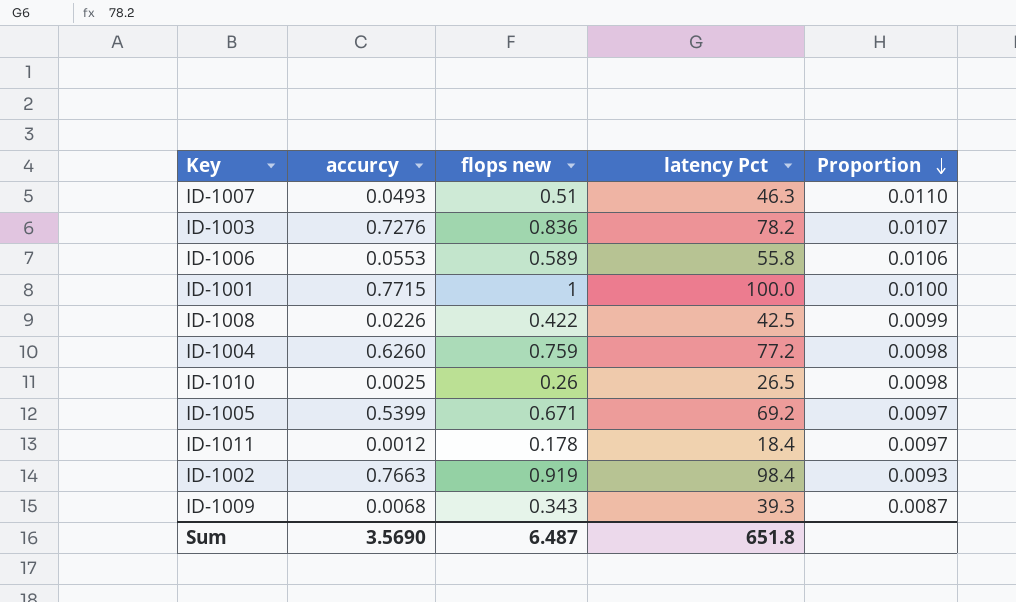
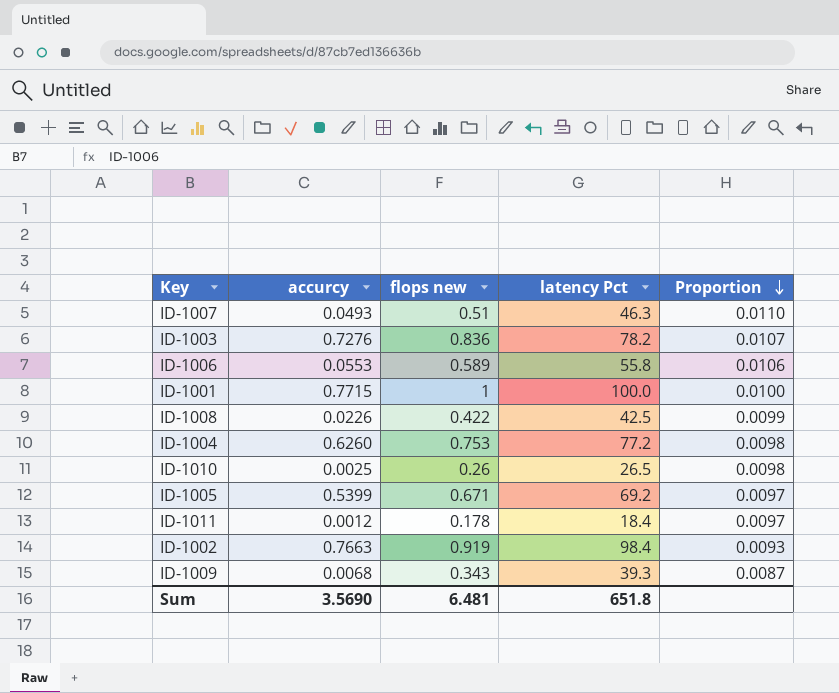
ID-1004 | flops new: 0.759 -> 0.753
Sum | flops new: 6.487 -> 6.481

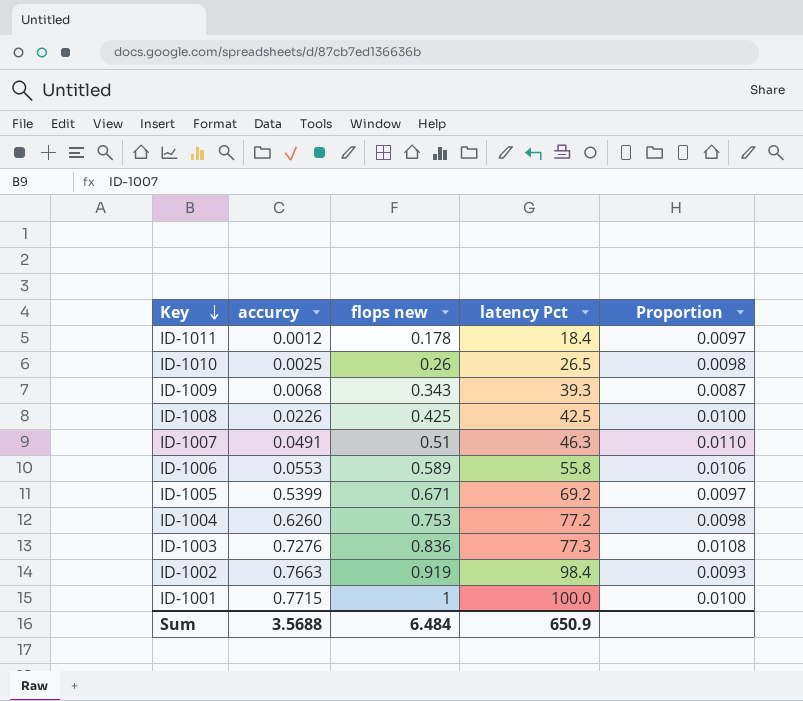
row order: Proportion descending -> Key descending
ID-1008 | flops new: 0.422 -> 0.425
ID-1008 | Proportion: 0.0099 -> 0.0100
ID-1007 | accurcy: 0.0493 -> 0.0491
ID-1003 | latency Pct: 78.2 -> 77.3
ID-1003 | Proportion: 0.0107 -> 0.0108
Sum | accurcy: 3.5690 -> 3.5688
Sum | flops new: 6.481 -> 6.484
Sum | latency Pct: 651.8 -> 650.9

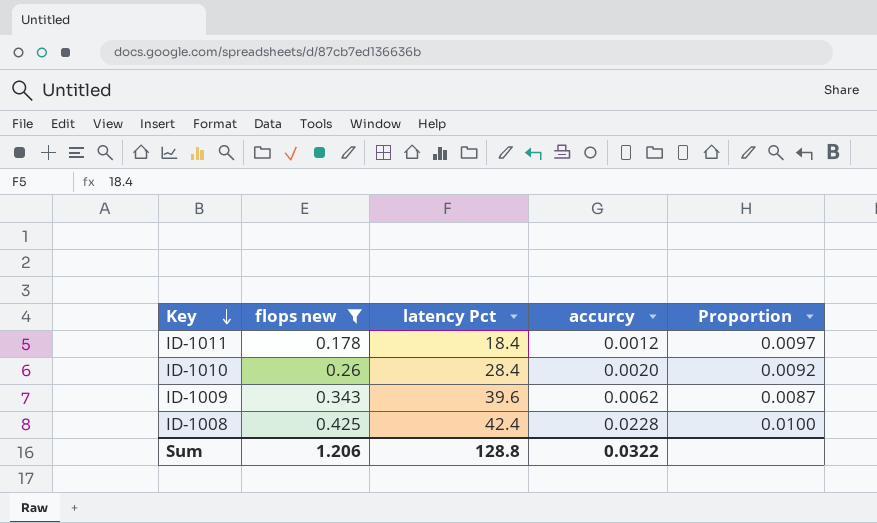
filter: none -> flops new <= 0.425
column accurcy | position: 2 -> 4
ID-1010 | latency Pct: 26.5 -> 28.4
ID-1010 | accurcy: 0.0025 -> 0.0020
ID-1010 | Proportion: 0.0098 -> 0.0092
ID-1009 | latency Pct: 39.3 -> 39.6
ID-1009 | accurcy: 0.0068 -> 0.0062
ID-1008 | latency Pct: 42.5 -> 42.4
ID-1008 | accurcy: 0.0226 -> 0.0228
Sum | flops new: 6.484 -> 1.206
Sum | latency Pct: 650.9 -> 128.8
Sum | accurcy: 3.5688 -> 0.0322

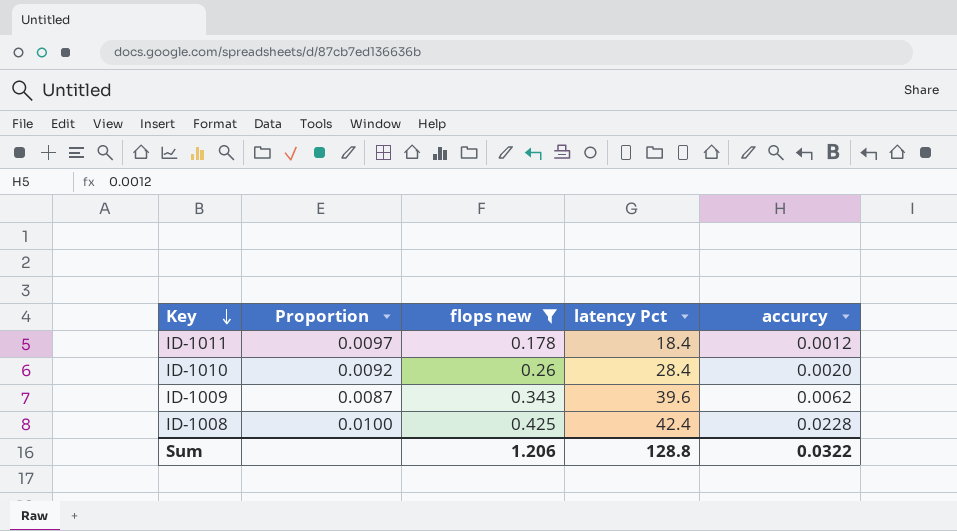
column Proportion | position: 5 -> 2

